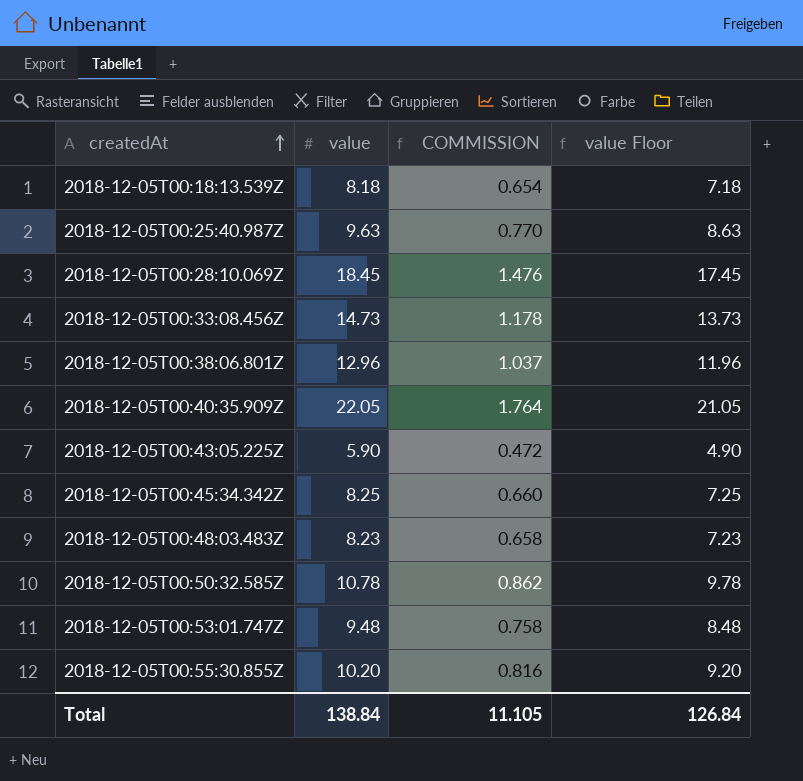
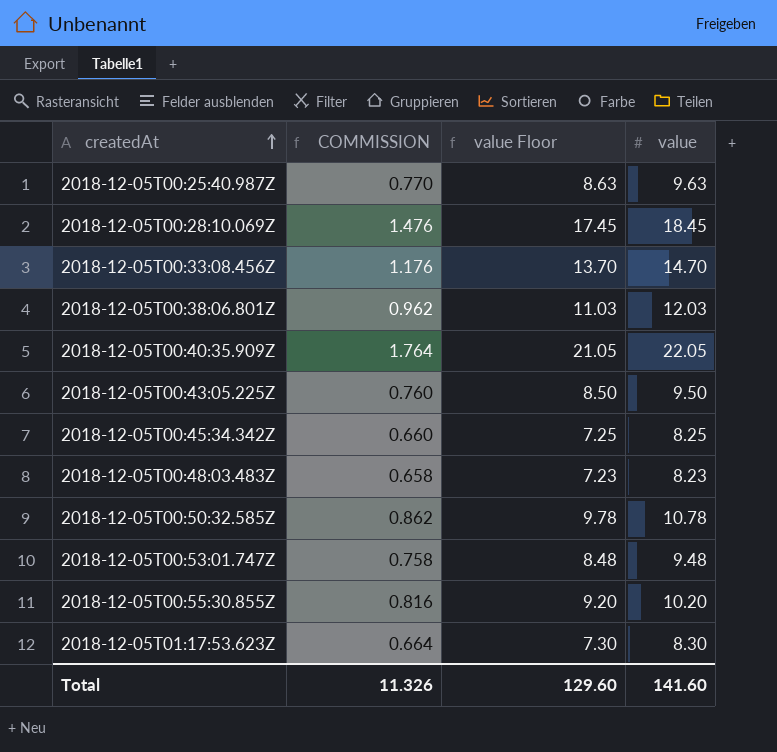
column value | position: 2 -> 4
row 2018-12-05T00:18:13.539Z: 8.18 | 0.654 | 7.18 -> none
2018-12-05T00:33:08.456Z | COMMISSION: 1.178 -> 1.176
2018-12-05T00:33:08.456Z | value Floor: 13.73 -> 13.70
2018-12-05T00:33:08.456Z | value: 14.73 -> 14.70
2018-12-05T00:38:06.801Z | COMMISSION: 1.037 -> 0.962
2018-12-05T00:38:06.801Z | value Floor: 11.96 -> 11.03
2018-12-05T00:38:06.801Z | value: 12.96 -> 12.03
2018-12-05T00:43:05.225Z | COMMISSION: 0.472 -> 0.760
2018-12-05T00:43:05.225Z | value Floor: 4.90 -> 8.50
2018-12-05T00:43:05.225Z | value: 5.90 -> 9.50
row 2018-12-05T01:17:53.623Z: none -> 0.664 | 7.30 | 8.30
Total | COMMISSION: 11.105 -> 11.326
Total | value Floor: 126.84 -> 129.60
Total | value: 138.84 -> 141.60

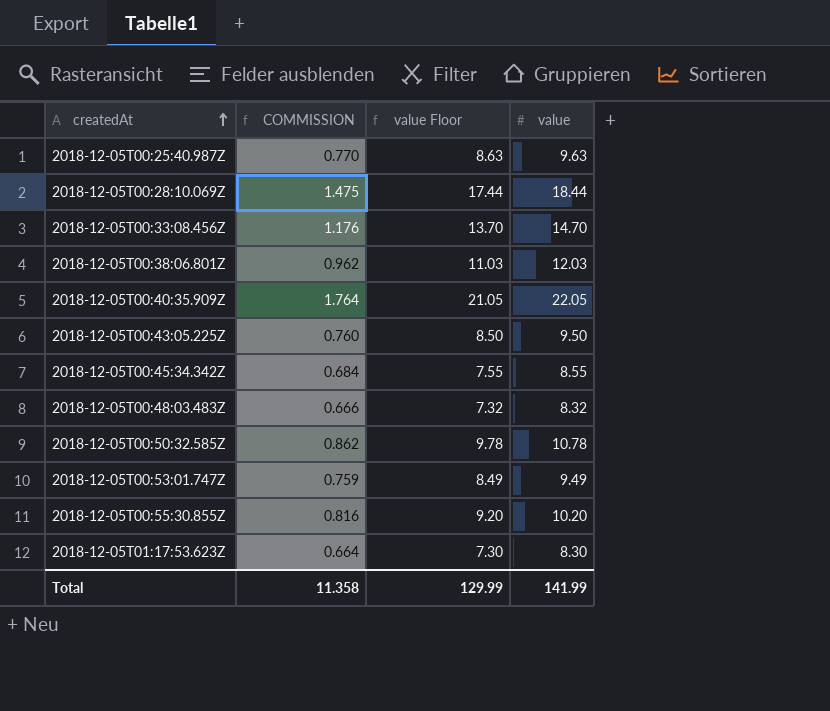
2018-12-05T00:28:10.069Z | COMMISSION: 1.476 -> 1.475
2018-12-05T00:28:10.069Z | value Floor: 17.45 -> 17.44
2018-12-05T00:28:10.069Z | value: 18.45 -> 18.44
2018-12-05T00:45:34.342Z | COMMISSION: 0.660 -> 0.684
2018-12-05T00:45:34.342Z | value Floor: 7.25 -> 7.55
2018-12-05T00:45:34.342Z | value: 8.25 -> 8.55
2018-12-05T00:48:03.483Z | COMMISSION: 0.658 -> 0.666
2018-12-05T00:48:03.483Z | value Floor: 7.23 -> 7.32
2018-12-05T00:48:03.483Z | value: 8.23 -> 8.32
2018-12-05T00:53:01.747Z | COMMISSION: 0.758 -> 0.759
2018-12-05T00:53:01.747Z | value Floor: 8.48 -> 8.49
2018-12-05T00:53:01.747Z | value: 9.48 -> 9.49
Total | COMMISSION: 11.326 -> 11.358
Total | value Floor: 129.60 -> 129.99
Total | value: 141.60 -> 141.99

